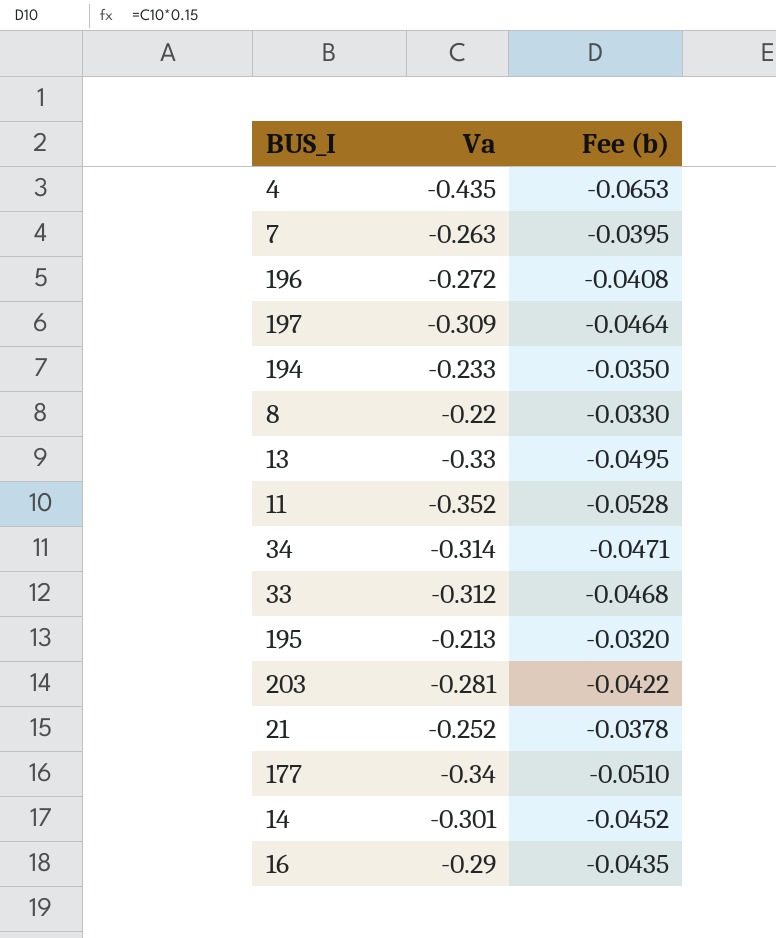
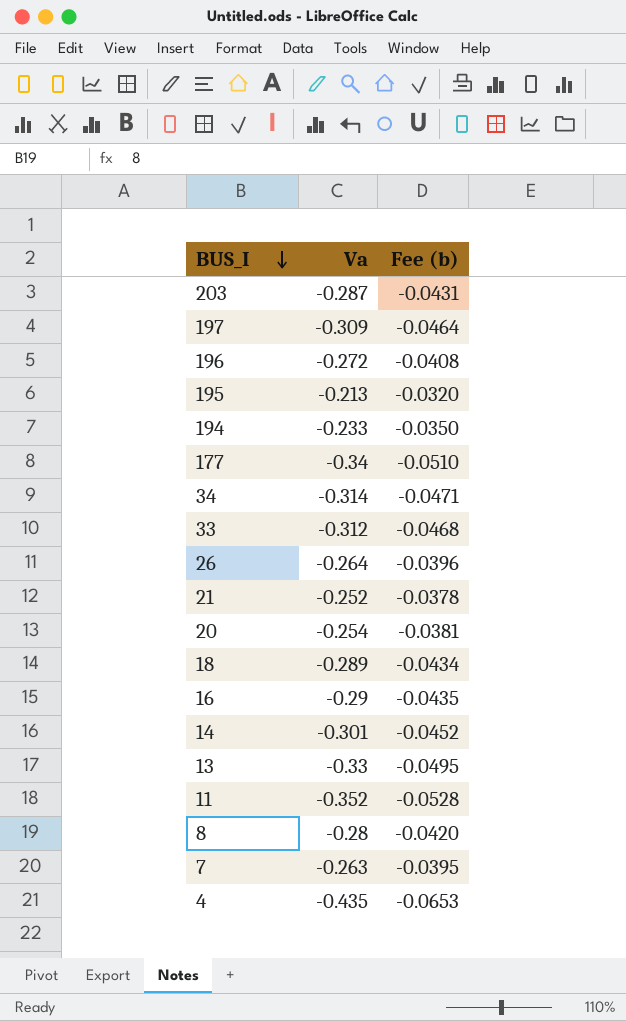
row order: none -> BUS_I descending
203 | Va: -0.281 -> -0.287
203 | Fee (b): -0.0422 -> -0.0431
row 26: none -> -0.264 | -0.0396
row 20: none -> -0.254 | -0.0381
row 18: none -> -0.289 | -0.0434
8 | Va: -0.22 -> -0.28
8 | Fee (b): -0.0330 -> -0.0420

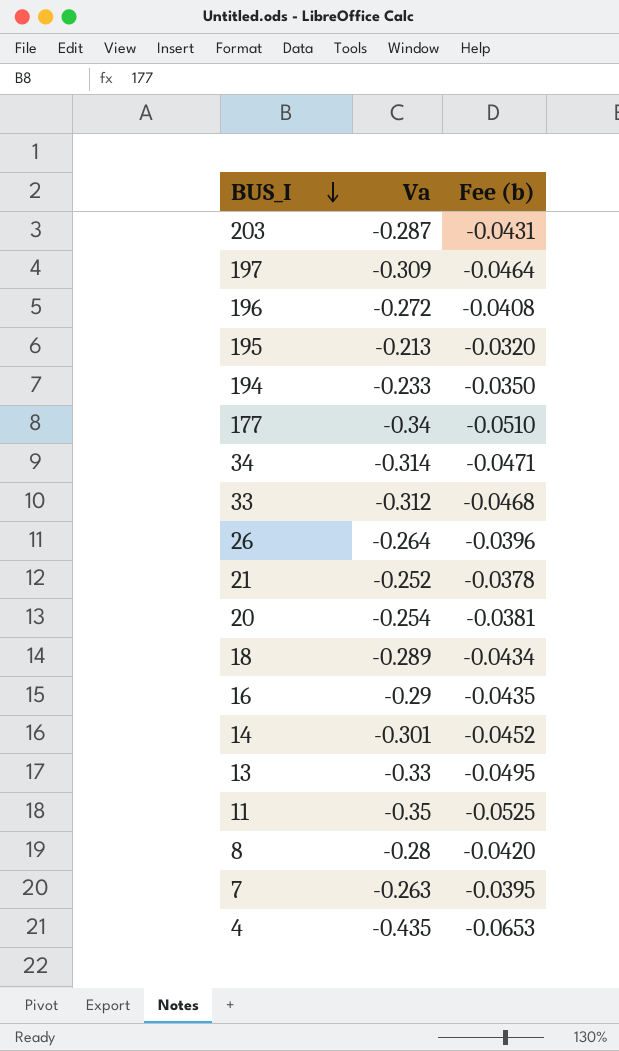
11 | Va: -0.352 -> -0.35
11 | Fee (b): -0.0528 -> -0.0525

